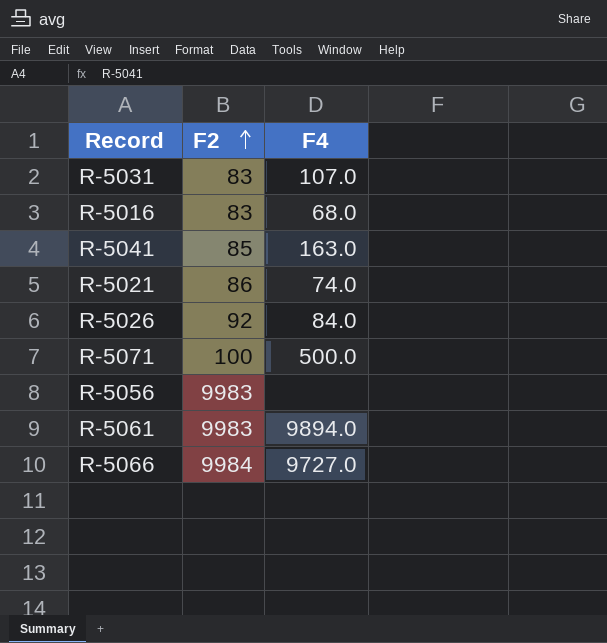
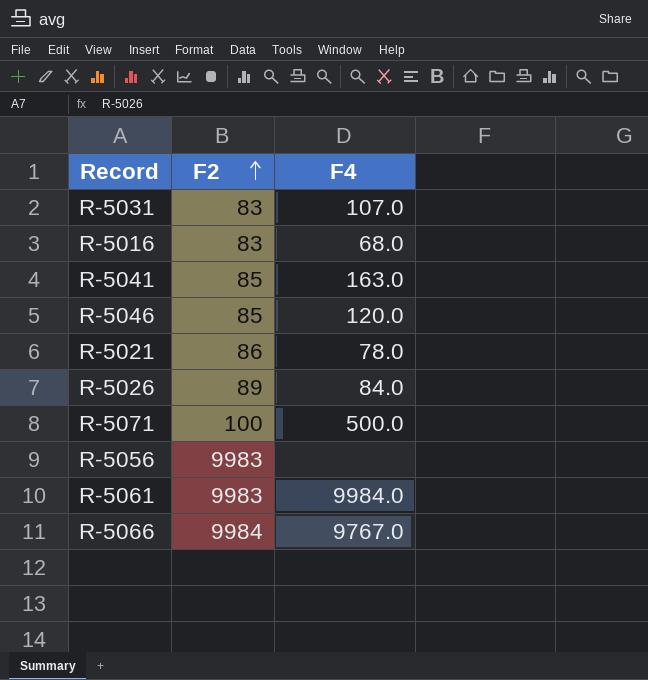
row R-5046: none -> 85 | 120.0
R-5021 | F4: 74.0 -> 78.0
R-5026 | F2: 92 -> 89
R-5061 | F4: 9894.0 -> 9984.0
R-5066 | F4: 9727.0 -> 9767.0

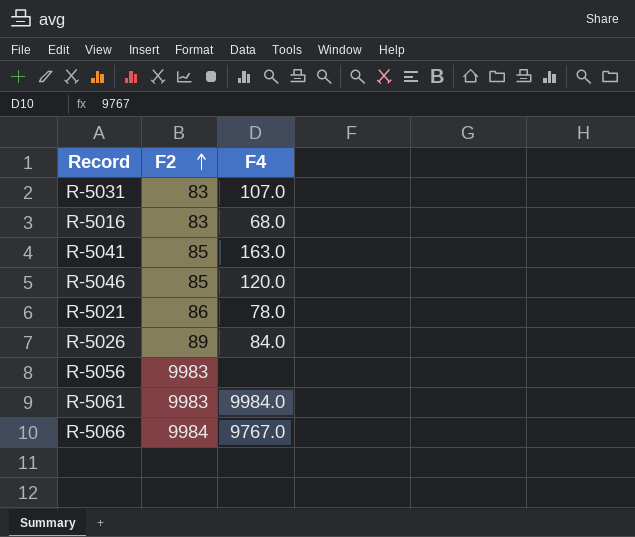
row R-5071: 100 | 500.0 -> none

